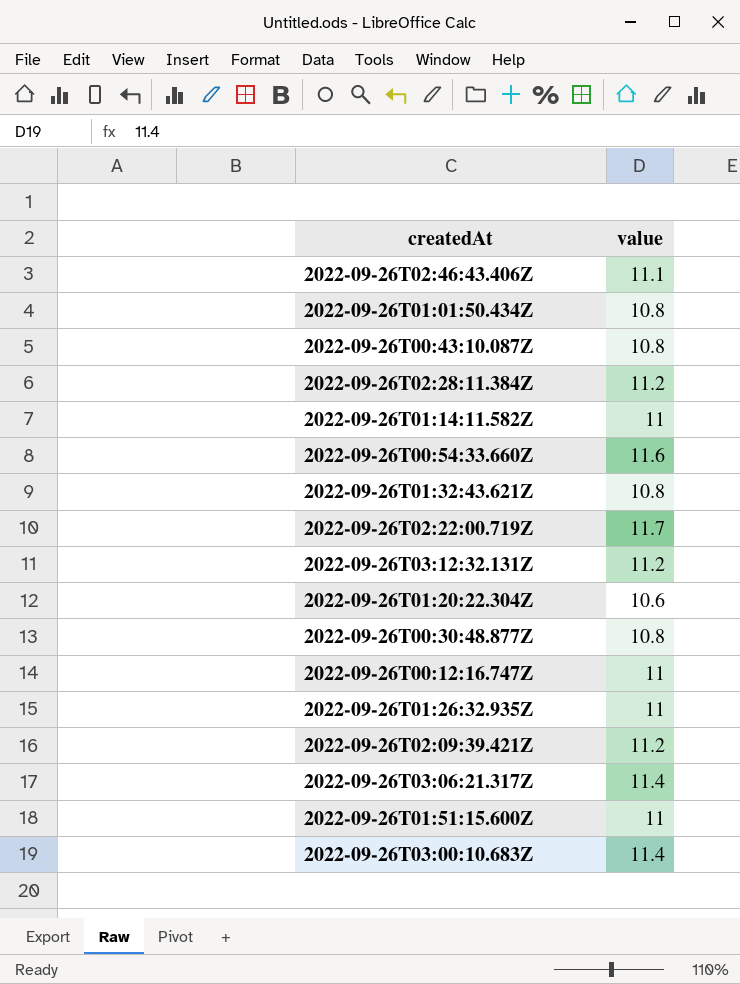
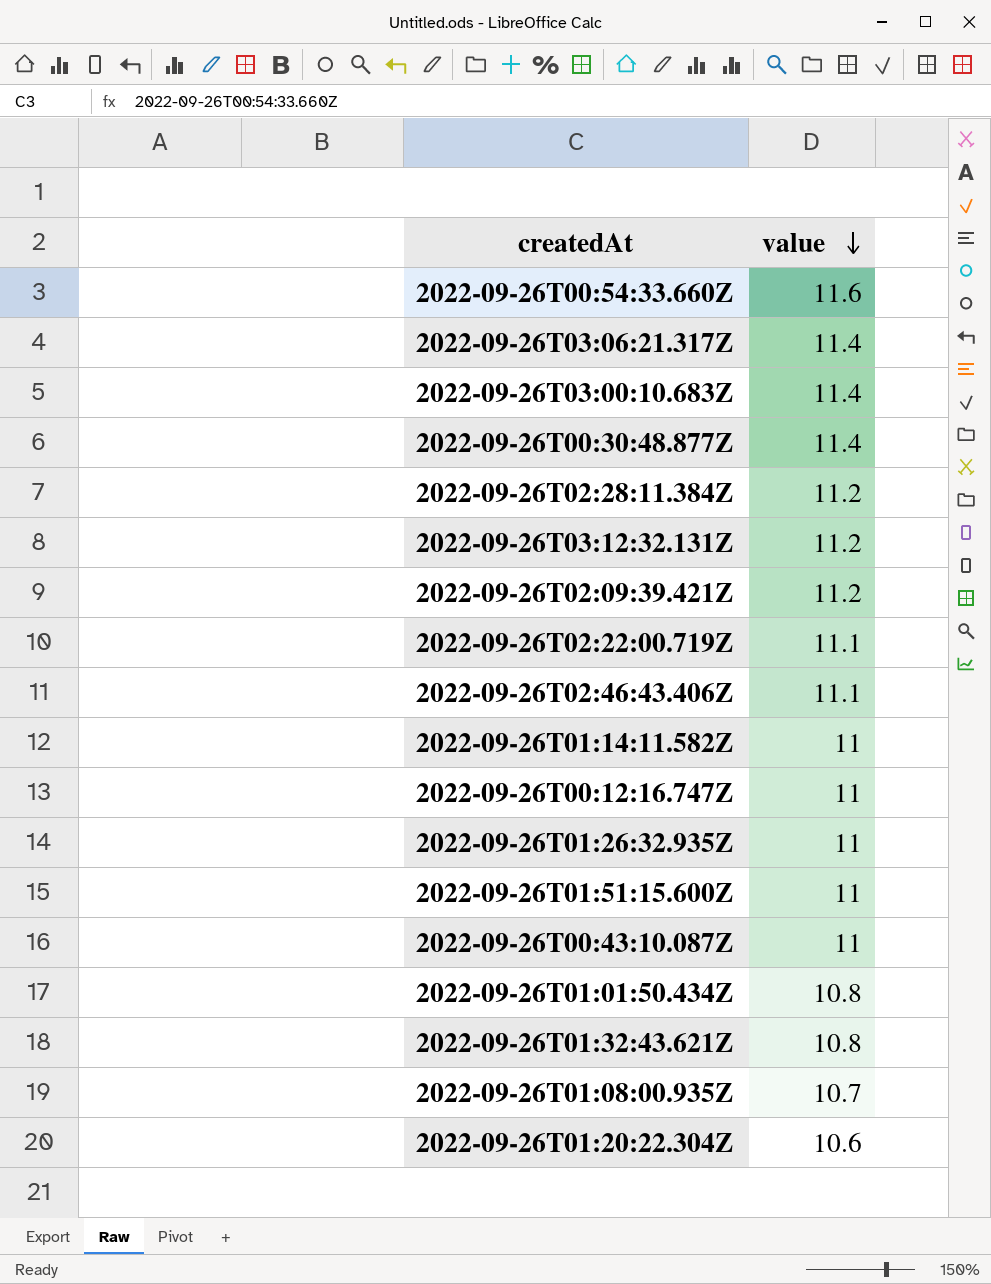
row order: none -> value descending
2022-09-26T00:30:48.877Z | value: 10.8 -> 11.4
2022-09-26T02:22:00.719Z | value: 11.7 -> 11.1
2022-09-26T00:43:10.087Z | value: 10.8 -> 11
row 2022-09-26T01:08:00.935Z: none -> 10.7

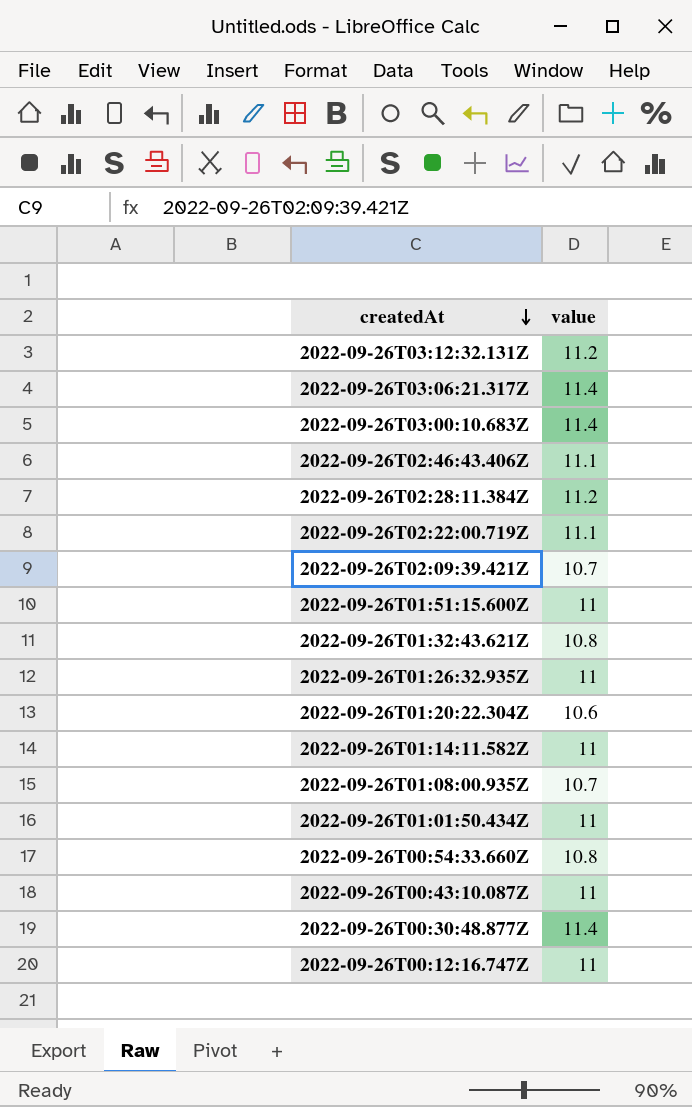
row order: value descending -> createdAt descending
2022-09-26T02:09:39.421Z | value: 11.2 -> 10.7
2022-09-26T01:01:50.434Z | value: 10.8 -> 11
2022-09-26T00:54:33.660Z | value: 11.6 -> 10.8

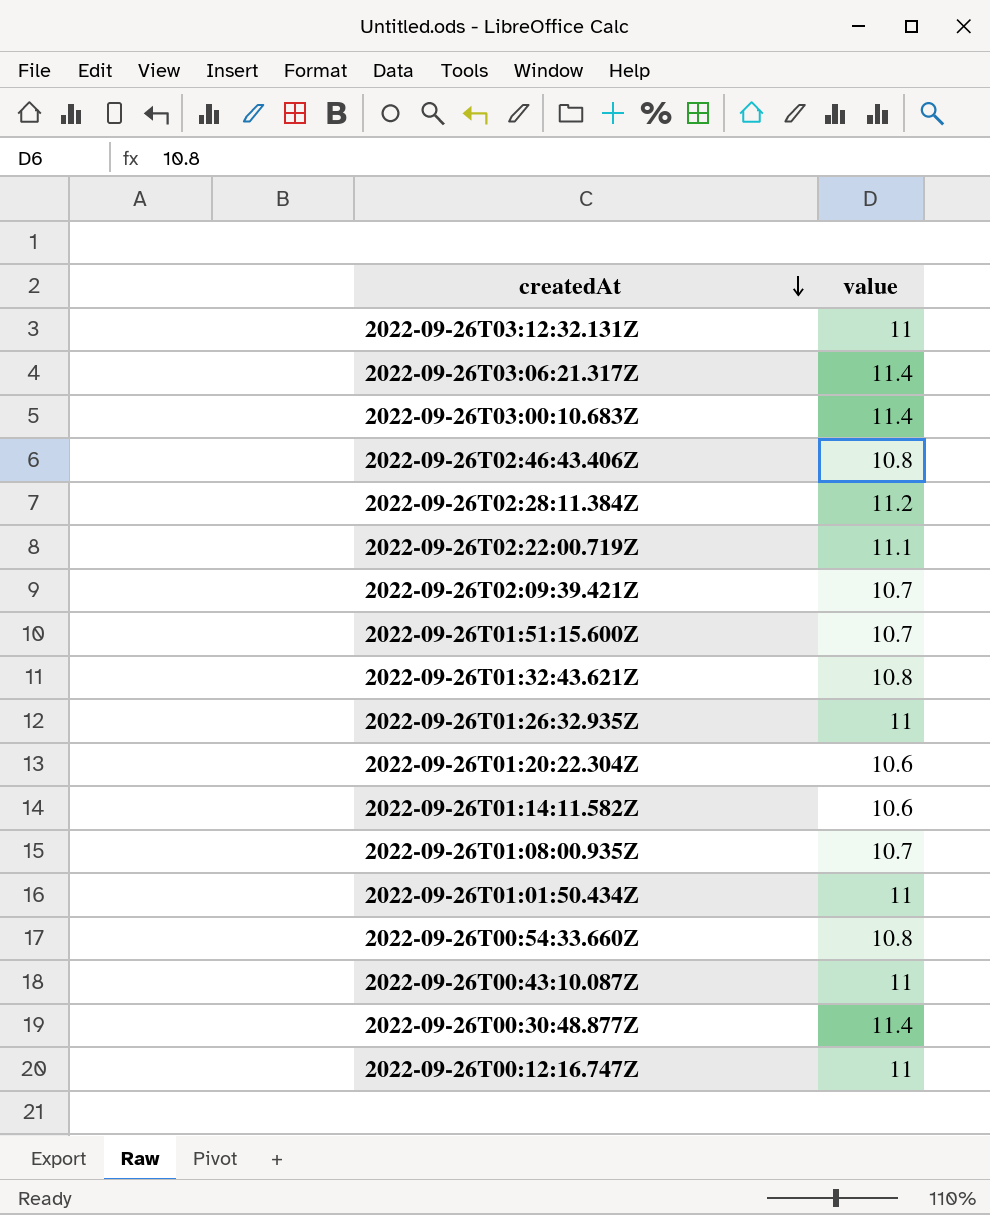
2022-09-26T03:12:32.131Z | value: 11.2 -> 11
2022-09-26T02:46:43.406Z | value: 11.1 -> 10.8
2022-09-26T01:51:15.600Z | value: 11 -> 10.7
2022-09-26T01:14:11.582Z | value: 11 -> 10.6

